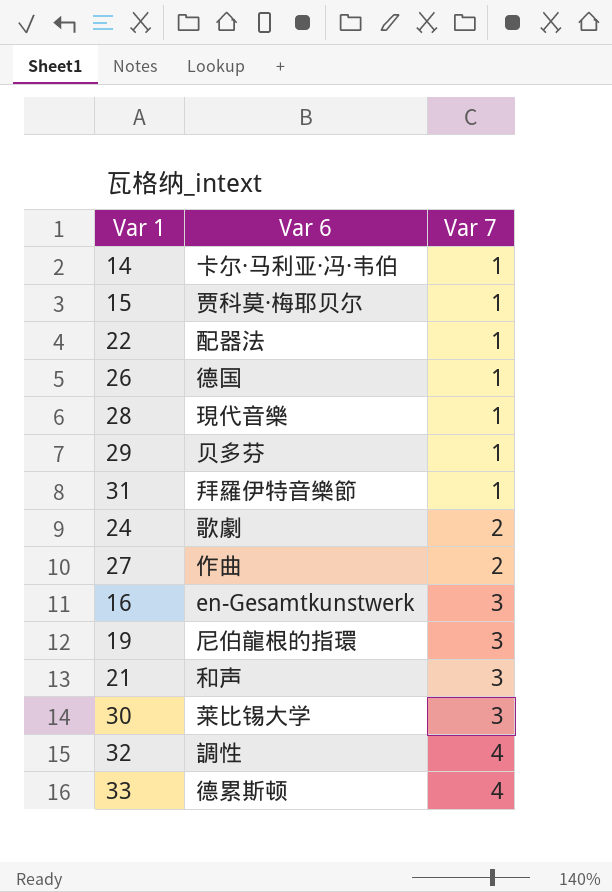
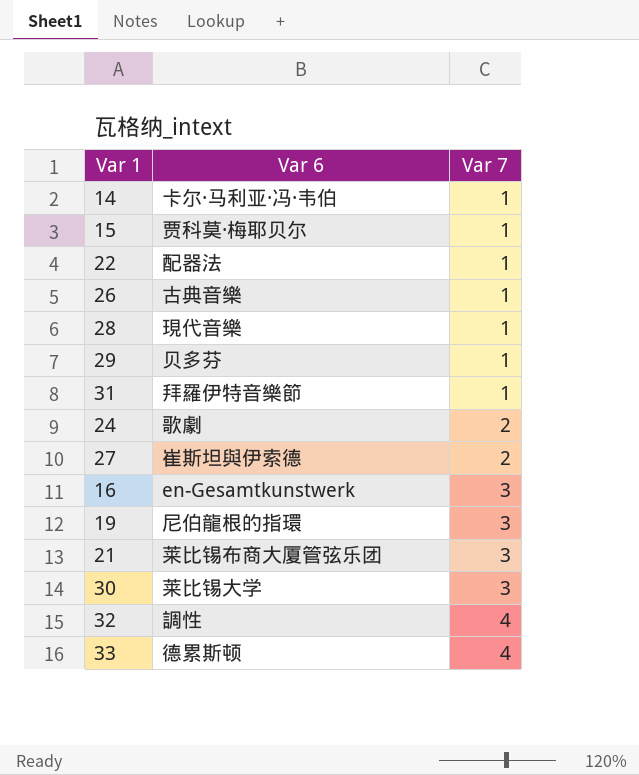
26 | Var 6: 德国 -> 古典音樂
27 | Var 6: 作曲 -> 崔斯坦與伊索德
21 | Var 6: 和声 -> 莱比锡布商大厦管弦乐团

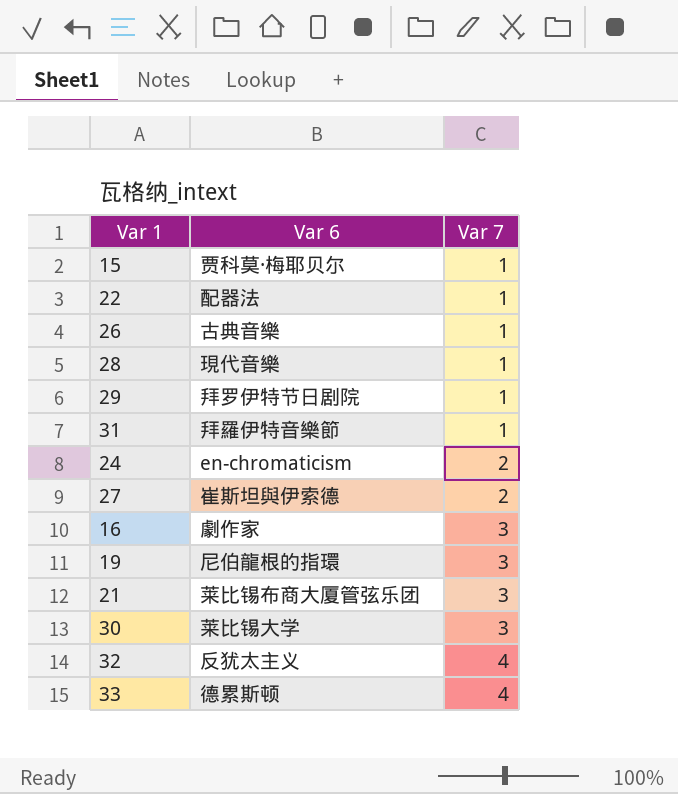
row 14: 卡尔·马利亚·冯·韦伯 | 1 -> none
29 | Var 6: 贝多芬 -> 拜罗伊特节日剧院
24 | Var 6: 歌劇 -> en-chromaticism
16 | Var 6: en-Gesamtkunstwerk -> 劇作家
32 | Var 6: 調性 -> 反犹太主义

